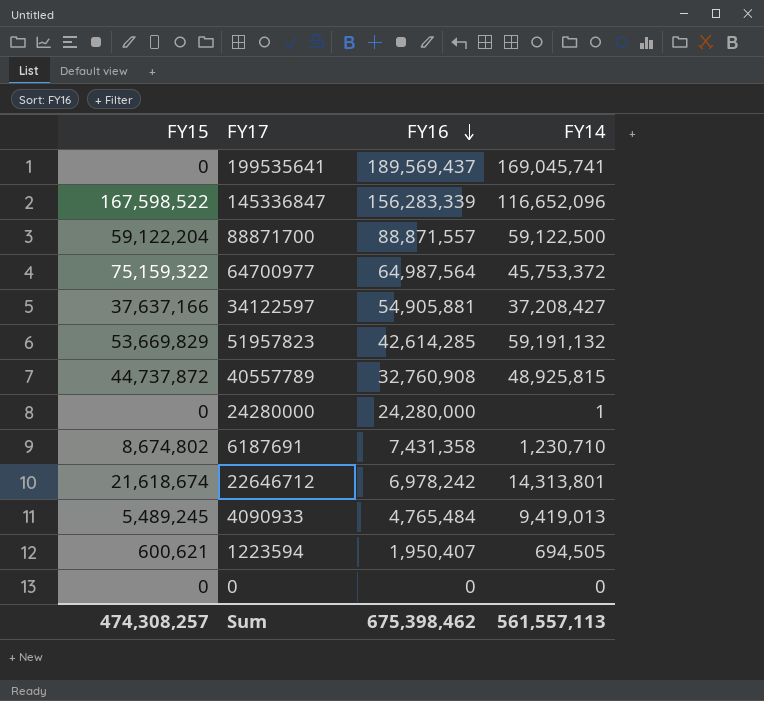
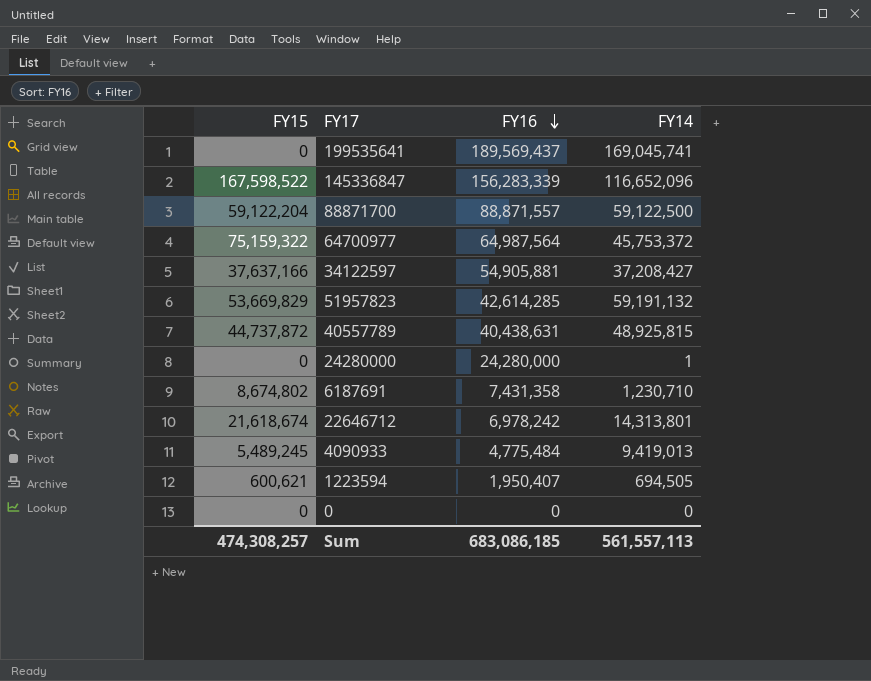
40557789 | FY16: 32,760,908 -> 40,438,631
4090933 | FY16: 4,765,484 -> 4,775,484
Sum | FY16: 675,398,462 -> 683,086,185

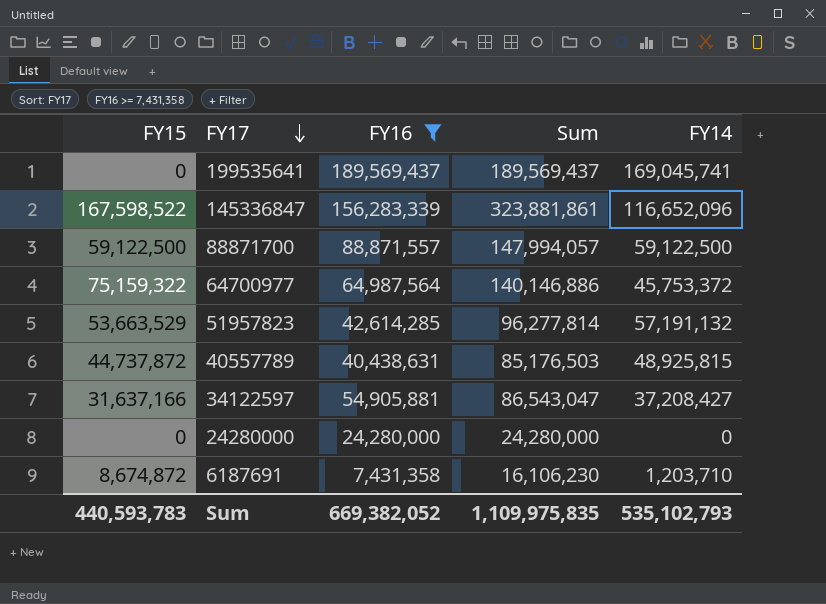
filter: none -> FY16 >= 7,431,358
row order: FY16 descending -> FY17 descending
column Sum | formula: none -> [FY15] + [FY16]
88871700 | FY15: 59,122,204 -> 59,122,500
51957823 | FY15: 53,669,829 -> 53,663,529
51957823 | FY14: 59,191,132 -> 57,191,132
34122597 | FY15: 37,637,166 -> 31,637,166
24280000 | FY14: 1 -> 0
6187691 | FY15: 8,674,802 -> 8,674,872
6187691 | FY14: 1,230,710 -> 1,203,710
Sum | FY15: 474,308,257 -> 440,593,783
Sum | FY16: 683,086,185 -> 669,382,052
Sum | FY14: 561,557,113 -> 535,102,793

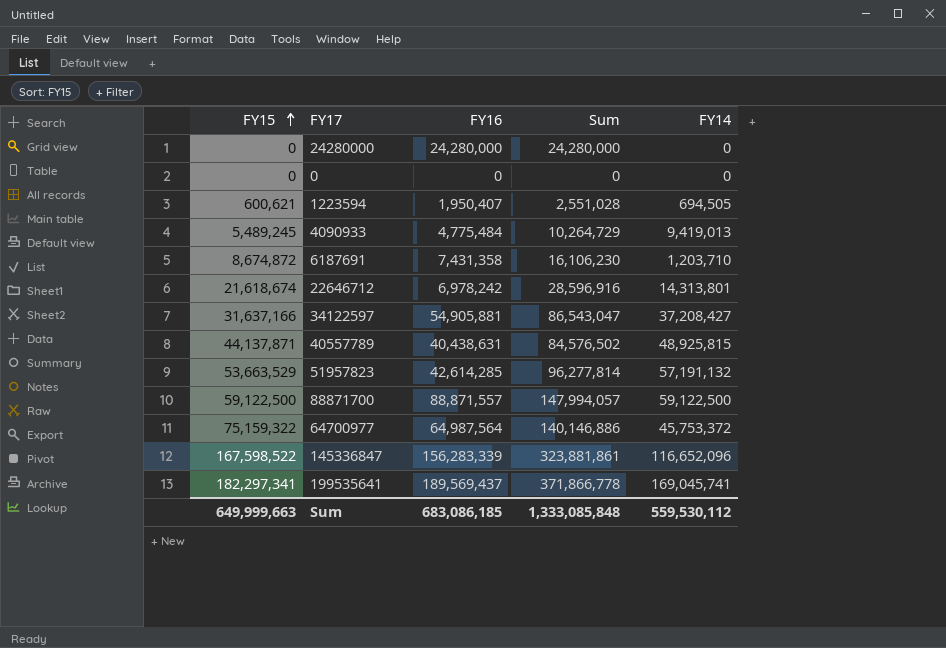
filter: FY16 >= 7,431,358 -> none
row order: FY17 descending -> FY15 ascending
40557789 | FY15: 44,737,872 -> 44,137,871
40557789 | Sum: 85,176,503 -> 84,576,502
199535641 | FY15: 0 -> 182,297,341
199535641 | Sum: 189,569,437 -> 371,866,778
Sum | FY15: 440,593,783 -> 649,999,663
Sum | FY16: 669,382,052 -> 683,086,185
Sum | Sum: 1,109,975,835 -> 1,333,085,848
Sum | FY14: 535,102,793 -> 559,530,112

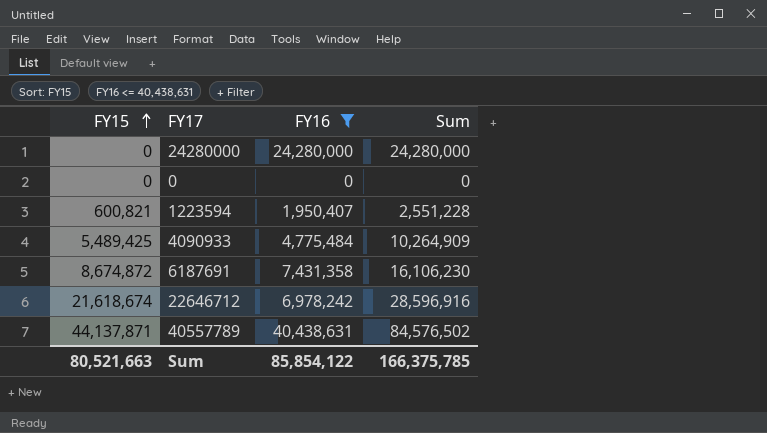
filter: none -> FY16 <= 40,438,631
column FY14 | position: 5 -> none
1223594 | FY15: 600,621 -> 600,821
1223594 | Sum: 2,551,028 -> 2,551,228
4090933 | FY15: 5,489,245 -> 5,489,425
4090933 | Sum: 10,264,729 -> 10,264,909
Sum | FY15: 649,999,663 -> 80,521,663
Sum | FY16: 683,086,185 -> 85,854,122
Sum | Sum: 1,333,085,848 -> 166,375,785

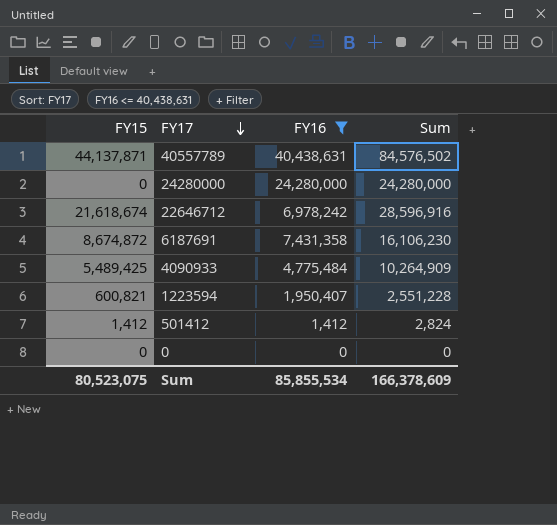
row order: FY15 ascending -> FY17 descending
row 501412: none -> 1,412 | 1,412 | 2,824
Sum | FY15: 80,521,663 -> 80,523,075
Sum | FY16: 85,854,122 -> 85,855,534
Sum | Sum: 166,375,785 -> 166,378,609

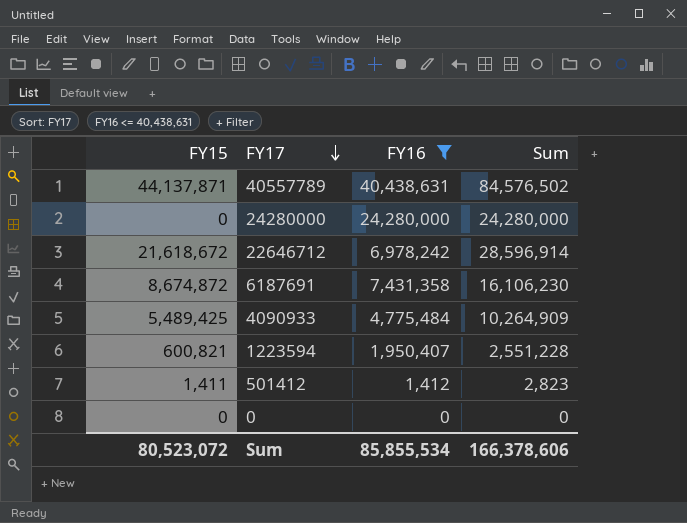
22646712 | FY15: 21,618,674 -> 21,618,672
22646712 | Sum: 28,596,916 -> 28,596,914
501412 | FY15: 1,412 -> 1,411
501412 | Sum: 2,824 -> 2,823
Sum | FY15: 80,523,075 -> 80,523,072
Sum | Sum: 166,378,609 -> 166,378,606

